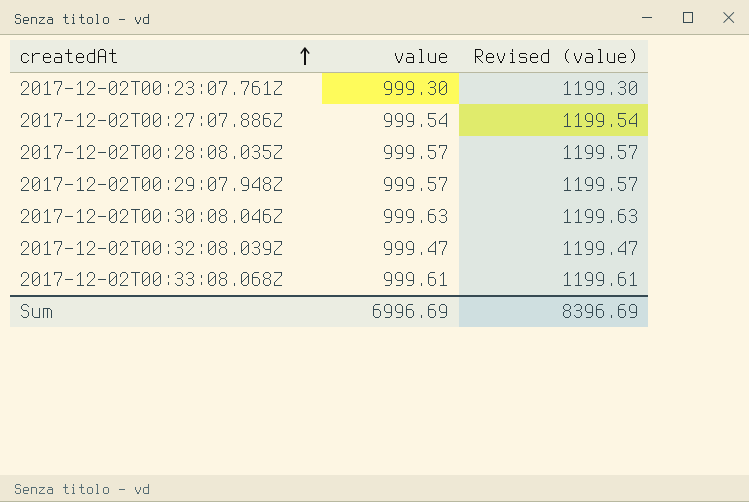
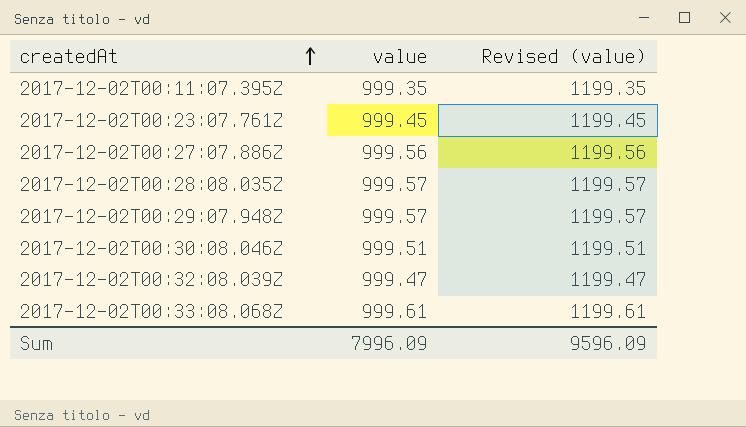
row 2017-12-02T00:11:07.395Z: none -> 999.35 | 1199.35
2017-12-02T00:23:07.761Z | value: 999.30 -> 999.45
2017-12-02T00:23:07.761Z | Revised (value): 1199.30 -> 1199.45
2017-12-02T00:27:07.886Z | value: 999.54 -> 999.56
2017-12-02T00:27:07.886Z | Revised (value): 1199.54 -> 1199.56
2017-12-02T00:30:08.046Z | value: 999.63 -> 999.51
2017-12-02T00:30:08.046Z | Revised (value): 1199.63 -> 1199.51
Sum | value: 6996.69 -> 7996.09
Sum | Revised (value): 8396.69 -> 9596.09

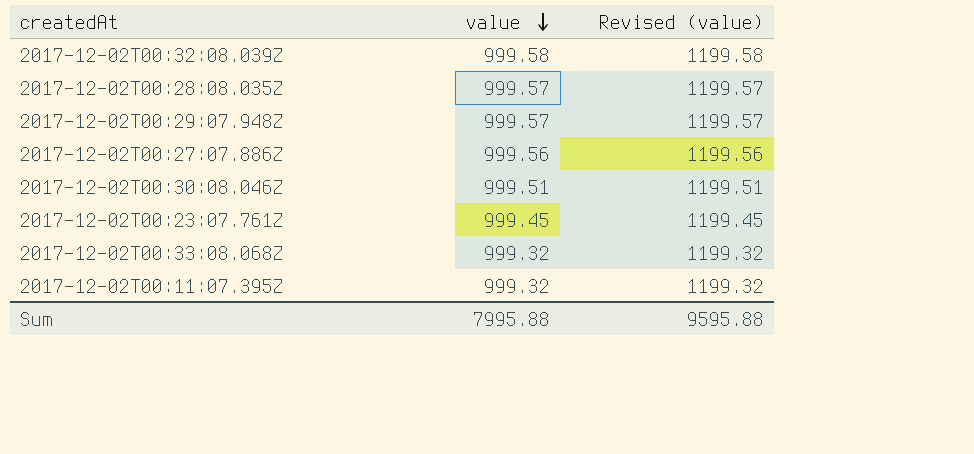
row order: createdAt ascending -> value descending
2017-12-02T00:32:08.039Z | value: 999.47 -> 999.58
2017-12-02T00:32:08.039Z | Revised (value): 1199.47 -> 1199.58
2017-12-02T00:33:08.068Z | value: 999.61 -> 999.32
2017-12-02T00:33:08.068Z | Revised (value): 1199.61 -> 1199.32
2017-12-02T00:11:07.395Z | value: 999.35 -> 999.32
2017-12-02T00:11:07.395Z | Revised (value): 1199.35 -> 1199.32
Sum | value: 7996.09 -> 7995.88
Sum | Revised (value): 9596.09 -> 9595.88

